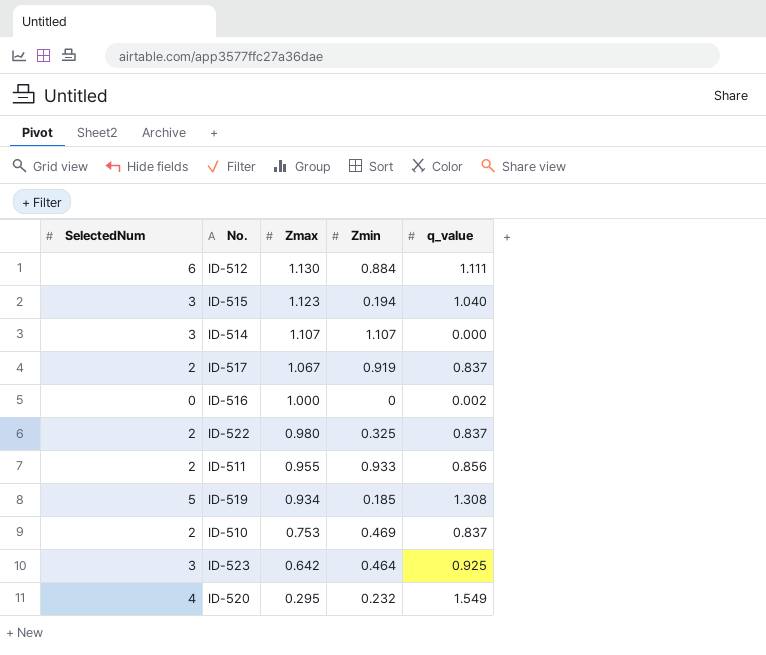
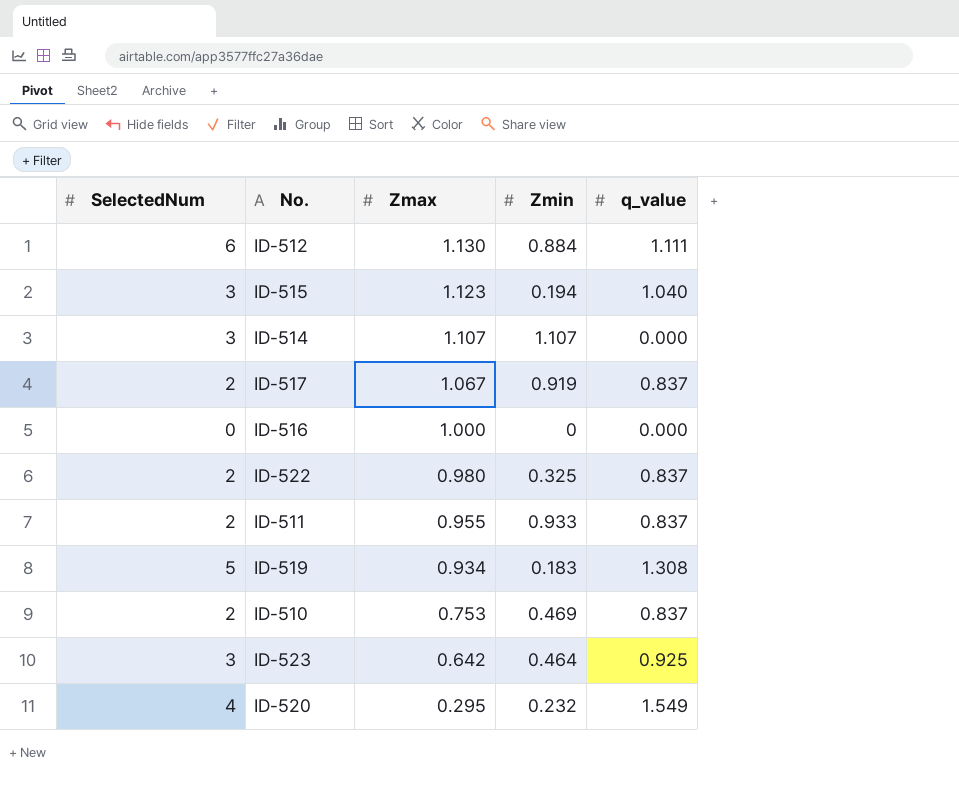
ID-516 | q_value: 0.002 -> 0.000
ID-511 | q_value: 0.856 -> 0.837
ID-519 | Zmin: 0.185 -> 0.183

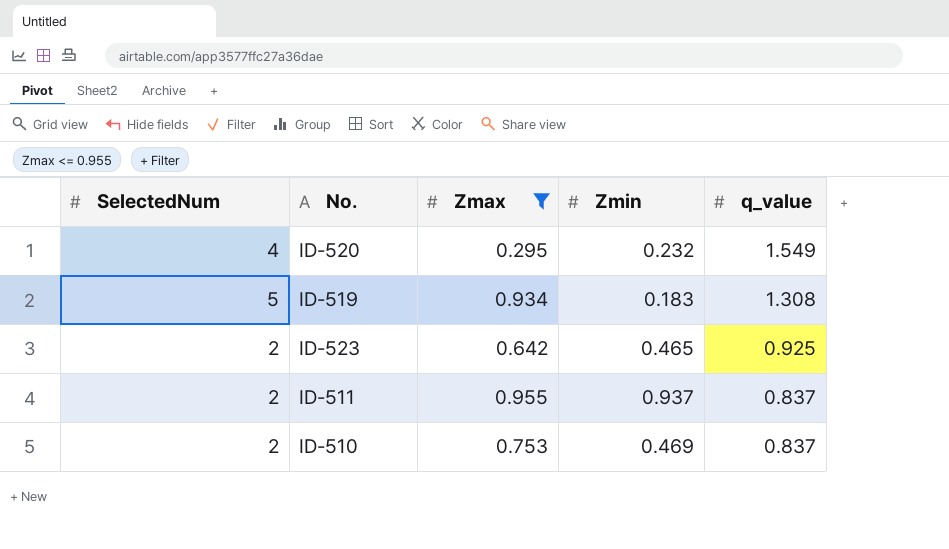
filter: none -> Zmax <= 0.955
row order: Zmax descending -> q_value descending
ID-523 | SelectedNum: 3 -> 2
ID-523 | Zmin: 0.464 -> 0.465
ID-511 | Zmin: 0.933 -> 0.937

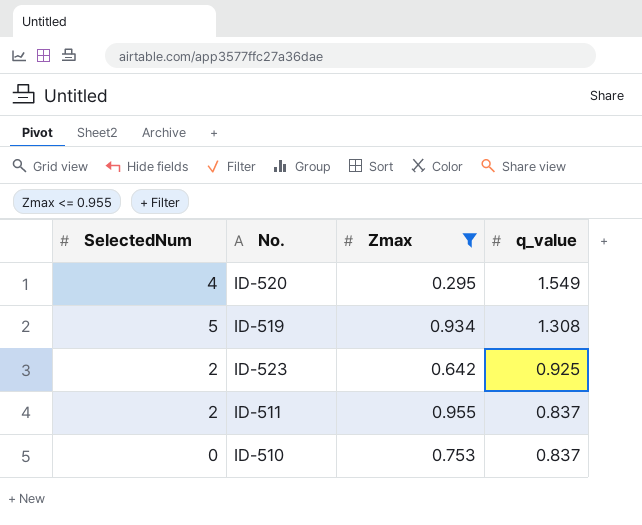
column Zmin | position: 4 -> none
ID-510 | SelectedNum: 2 -> 0

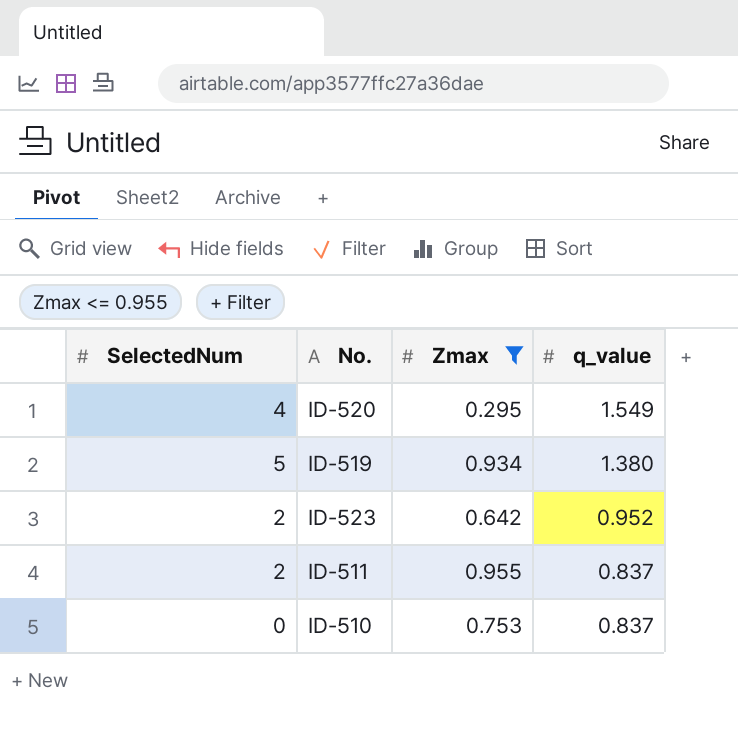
ID-519 | q_value: 1.308 -> 1.380
ID-523 | q_value: 0.925 -> 0.952

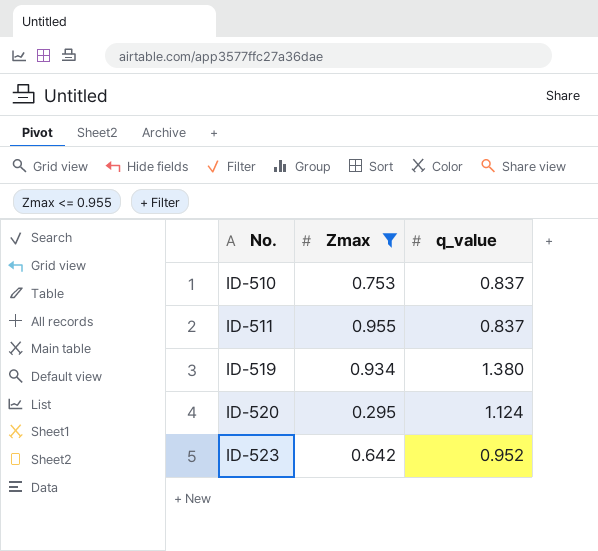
row order: q_value descending -> No. ascending
column SelectedNum | position: 1 -> none
ID-520 | q_value: 1.549 -> 1.124

